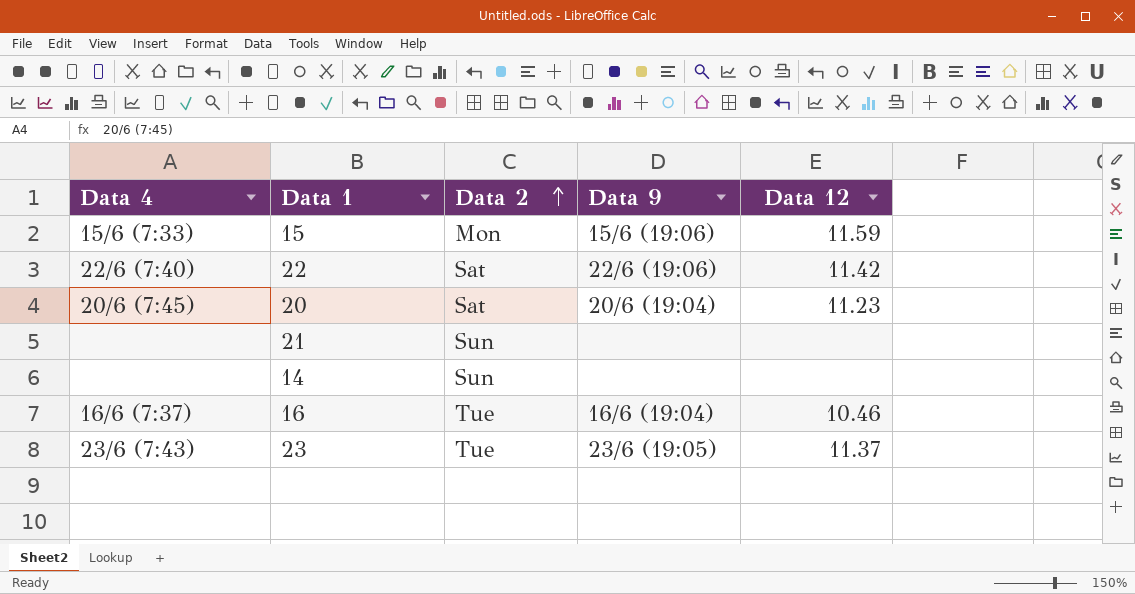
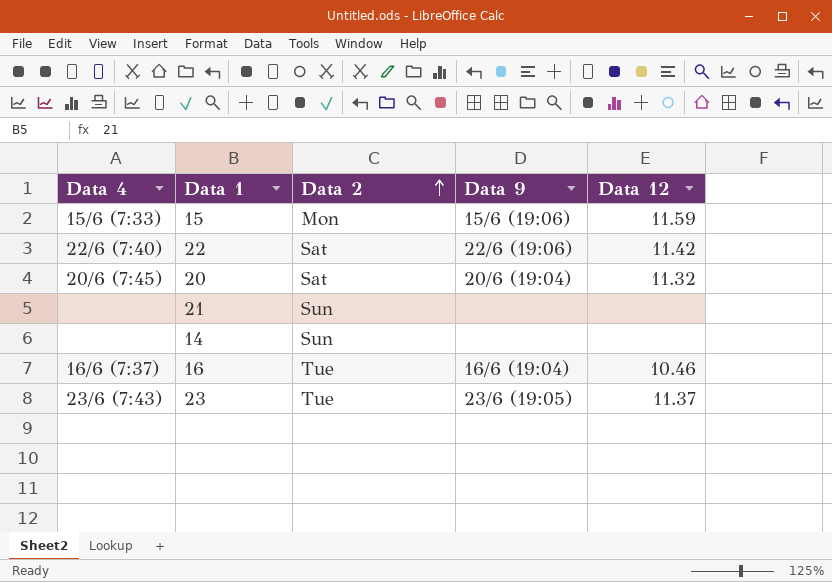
20 | Data 12: 11.23 -> 11.32

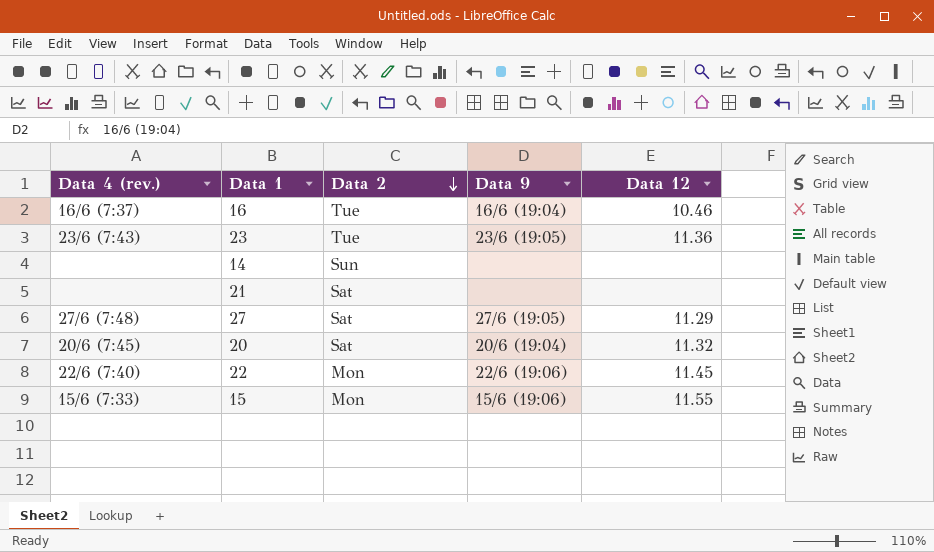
row order: Data 2 ascending -> Data 2 descending
column name: Data 4 -> Data 4 (rev.)
23 | Data 12: 11.37 -> 11.36
21 | Data 2: Sun -> Sat
row 27: none -> 27/6 (7:48) | Sat | 27/6 (19:05) | 11.29
22 | Data 2: Sat -> Mon
22 | Data 12: 11.42 -> 11.45
15 | Data 12: 11.59 -> 11.55

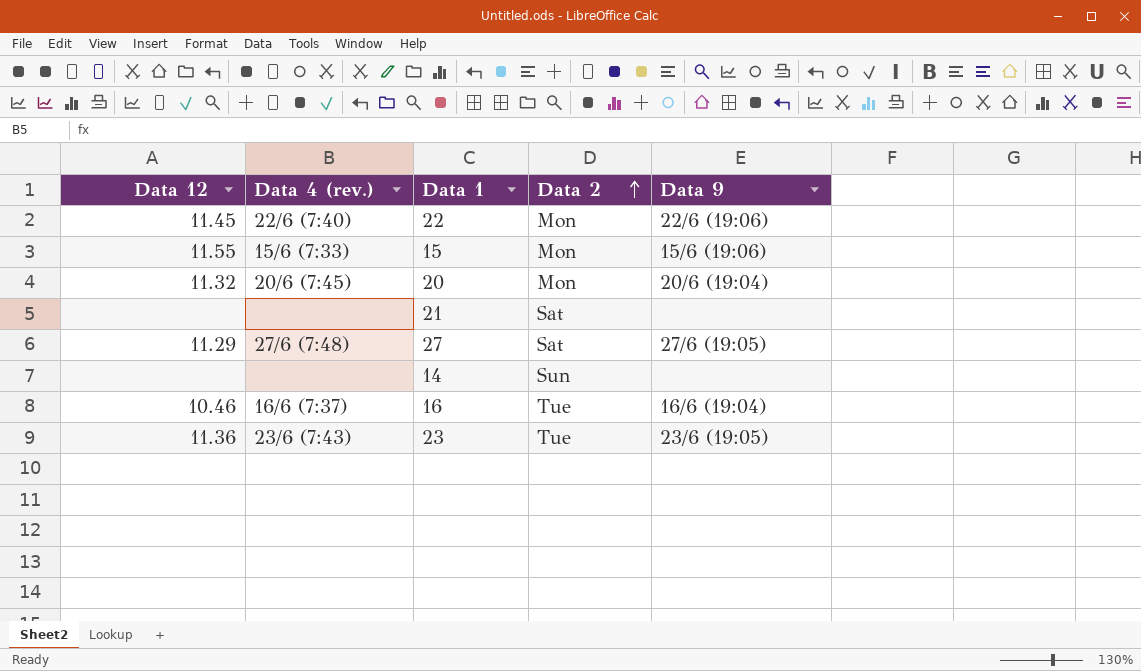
row order: Data 2 descending -> Data 2 ascending
column Data 12 | position: 5 -> 1
20 | Data 2: Sat -> Mon

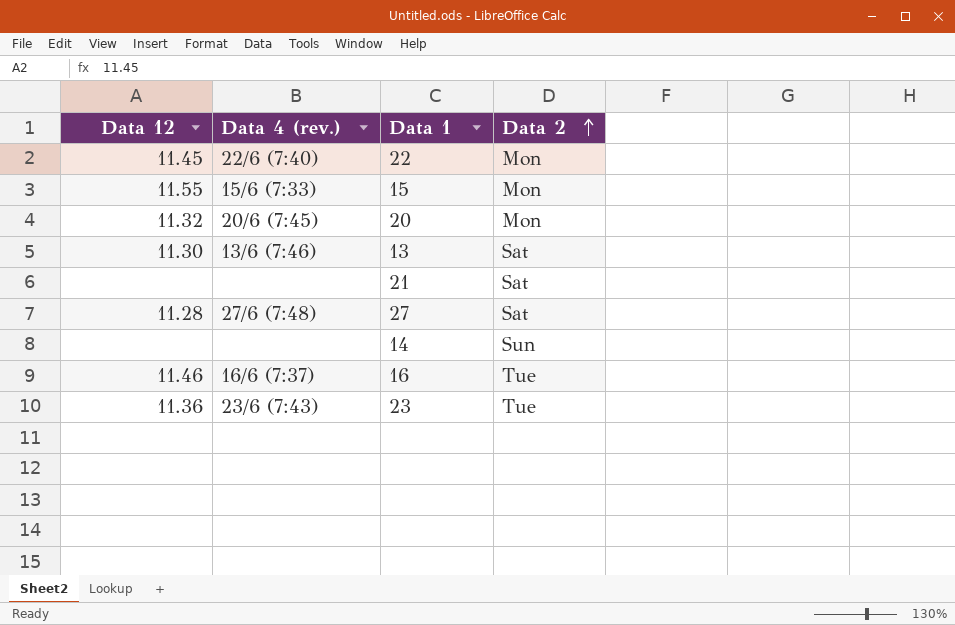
column Data 9 | position: 5 -> none
row 13: none -> 11.30 | 13/6 (7:46) | Sat
27 | Data 12: 11.29 -> 11.28
16 | Data 12: 10.46 -> 11.46

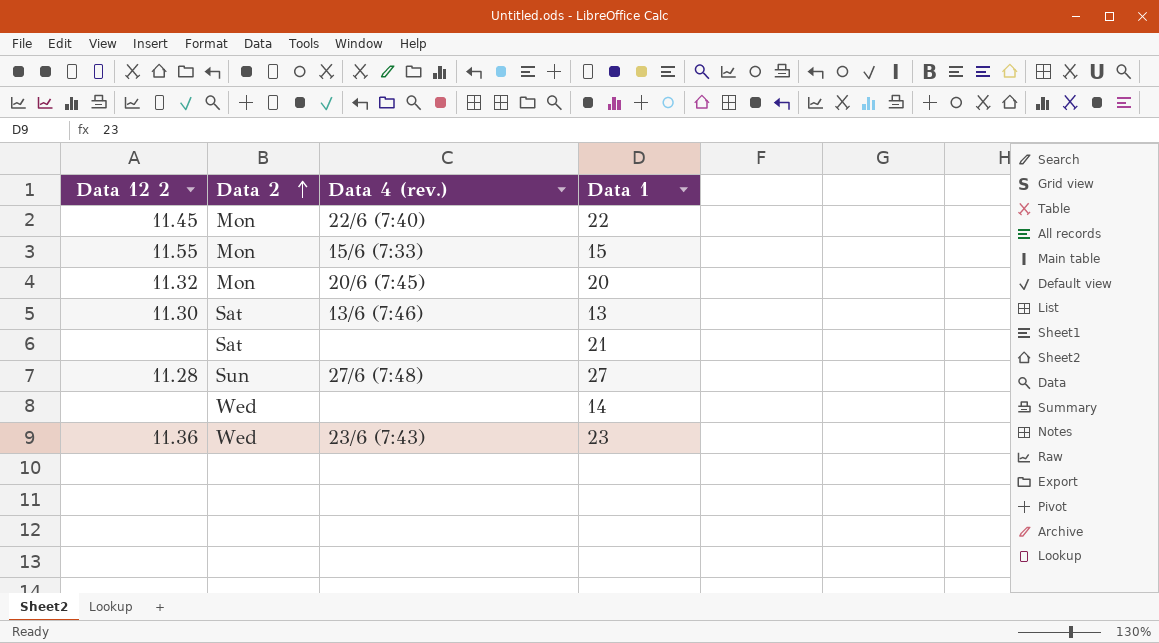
column name: Data 12 -> Data 12 2
column Data 2 | position: 4 -> 2
row 16: 11.46 | 16/6 (7:37) | Tue -> none
27 | Data 2: Sat -> Sun
14 | Data 2: Sun -> Wed
23 | Data 2: Tue -> Wed

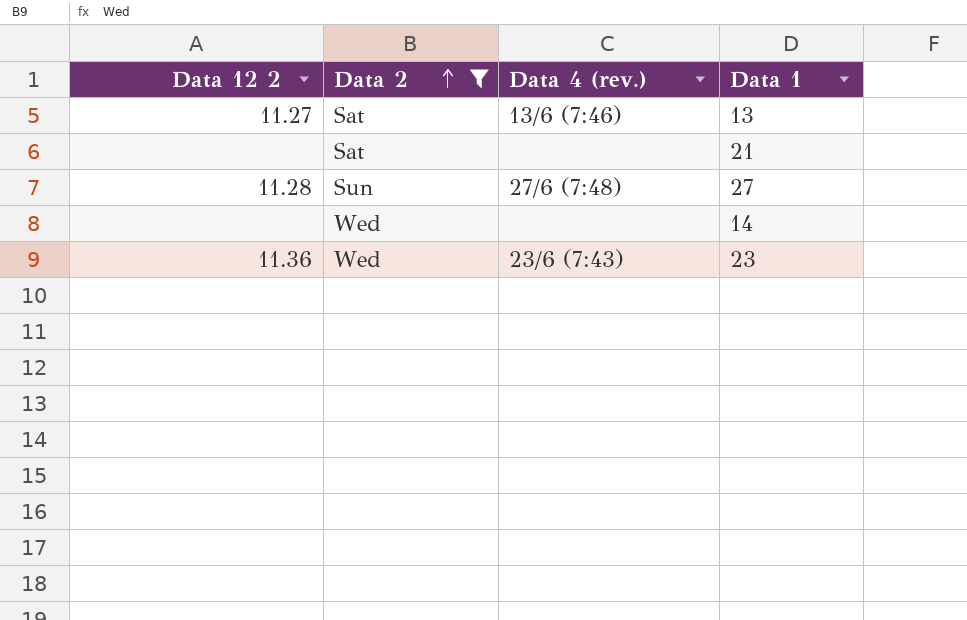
filter: none -> Data 2 != Mon
13 | Data 12 2: 11.30 -> 11.27

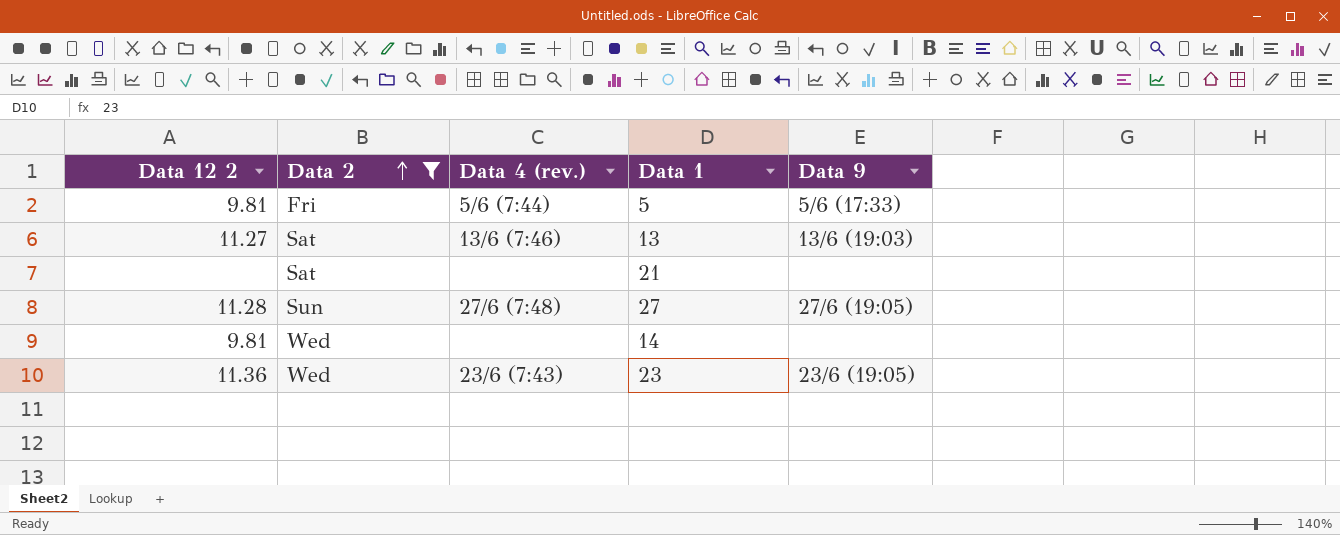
column Data 9 | position: none -> 5
row 5: none -> 9.81 | Fri | 5/6 (7:44) | 5/6 (17:33)
14 | Data 12 2: none -> 9.81

